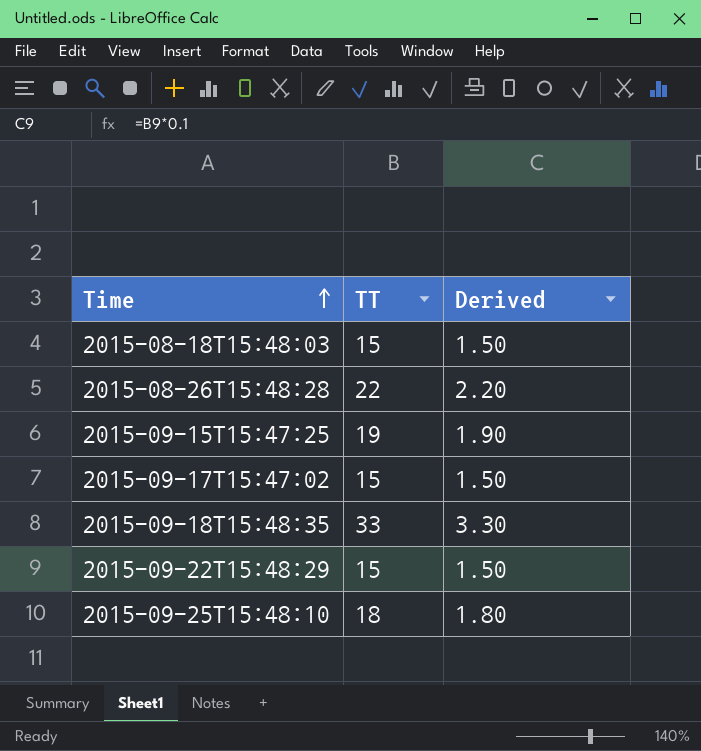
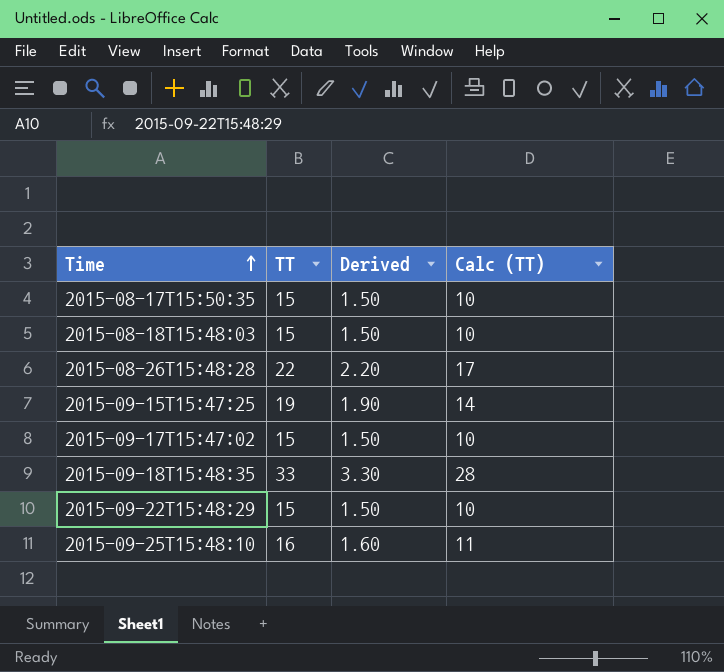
column Calc (TT) | formula: none -> [TT] - 5
row 2015-08-17T15:50:35: none -> 15 | 1.50 | 10
2015-09-25T15:48:10 | TT: 18 -> 16
2015-09-25T15:48:10 | Derived: 1.80 -> 1.60

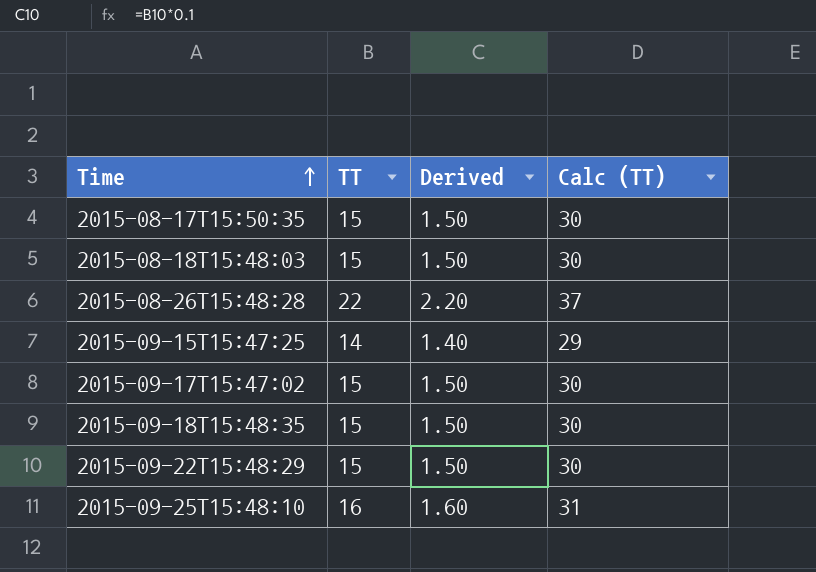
column Calc (TT) | formula: [TT] - 5 -> [TT] + 15
2015-09-15T15:47:25 | TT: 19 -> 14
2015-09-15T15:47:25 | Derived: 1.90 -> 1.40
2015-09-18T15:48:35 | TT: 33 -> 15
2015-09-18T15:48:35 | Derived: 3.30 -> 1.50

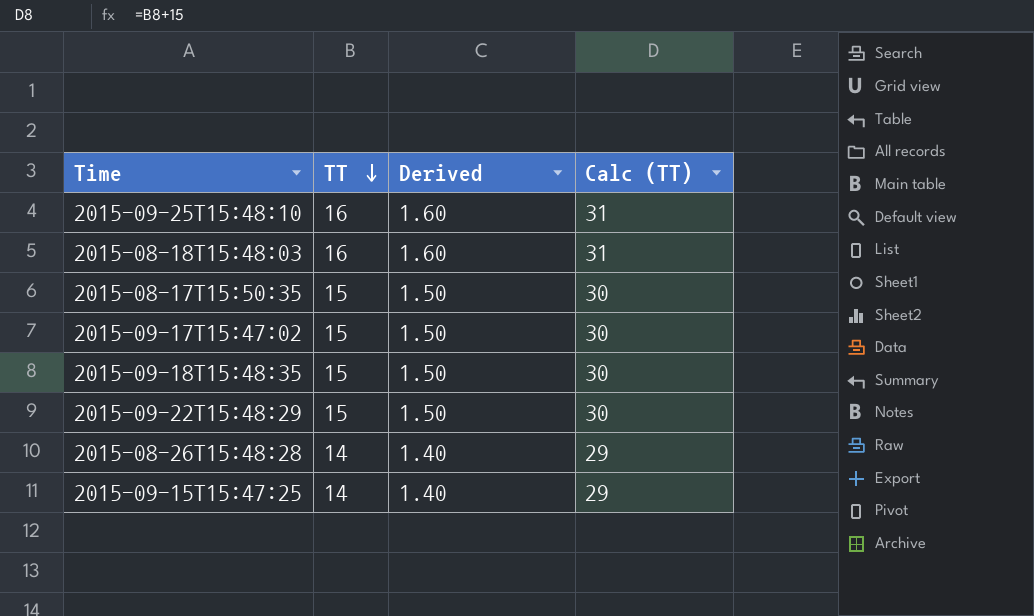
row order: Time ascending -> TT descending
2015-08-18T15:48:03 | TT: 15 -> 16
2015-08-18T15:48:03 | Derived: 1.50 -> 1.60
2015-08-18T15:48:03 | Calc (TT): 30 -> 31
2015-08-26T15:48:28 | TT: 22 -> 14
2015-08-26T15:48:28 | Derived: 2.20 -> 1.40
2015-08-26T15:48:28 | Calc (TT): 37 -> 29

